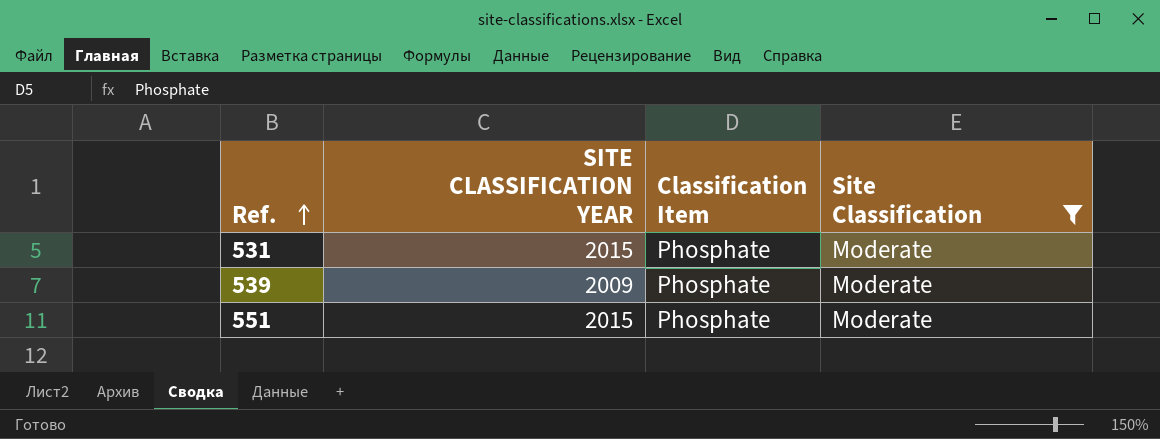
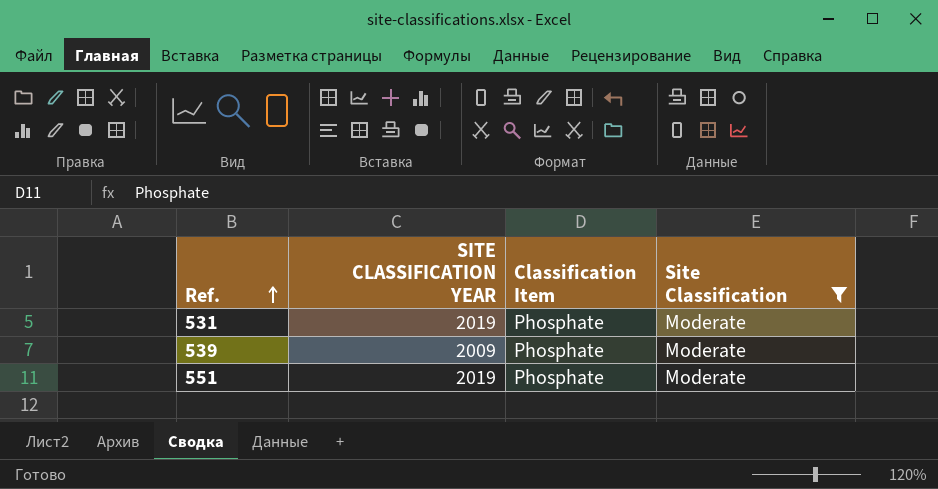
531 | SITE CLASSIFICATION YEAR: 2015 -> 2019
551 | SITE CLASSIFICATION YEAR: 2015 -> 2019

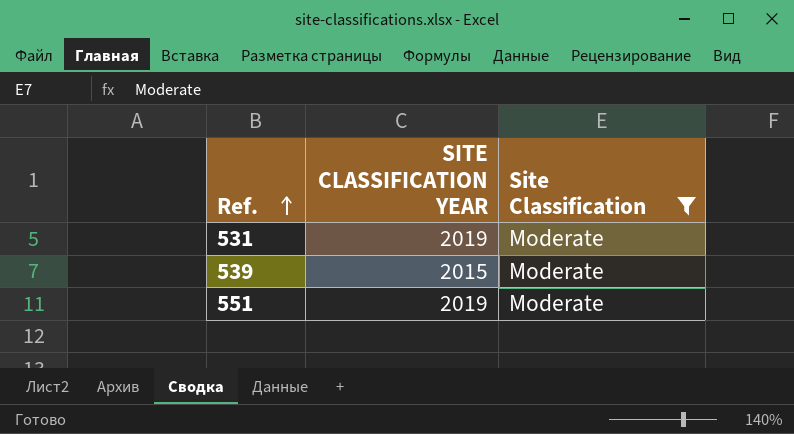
column Classification Item | position: 3 -> none
539 | SITE CLASSIFICATION YEAR: 2009 -> 2015

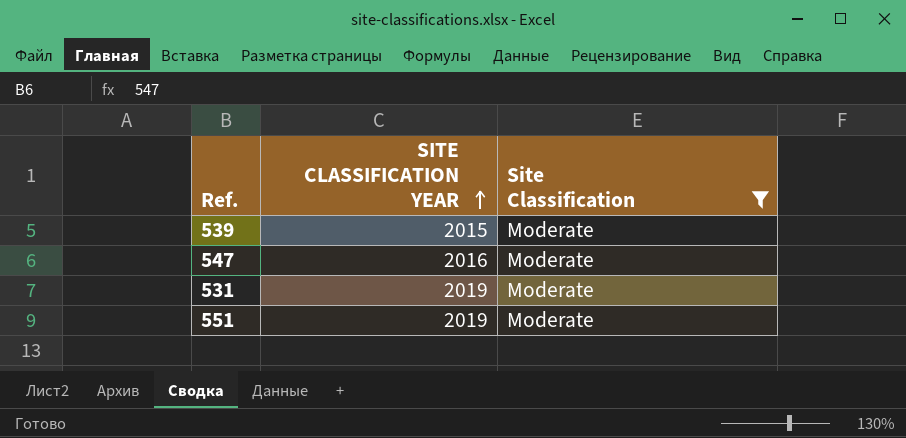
row order: Ref. ascending -> SITE CLASSIFICATION YEAR ascending
row 547: none -> 2016 | Moderate

